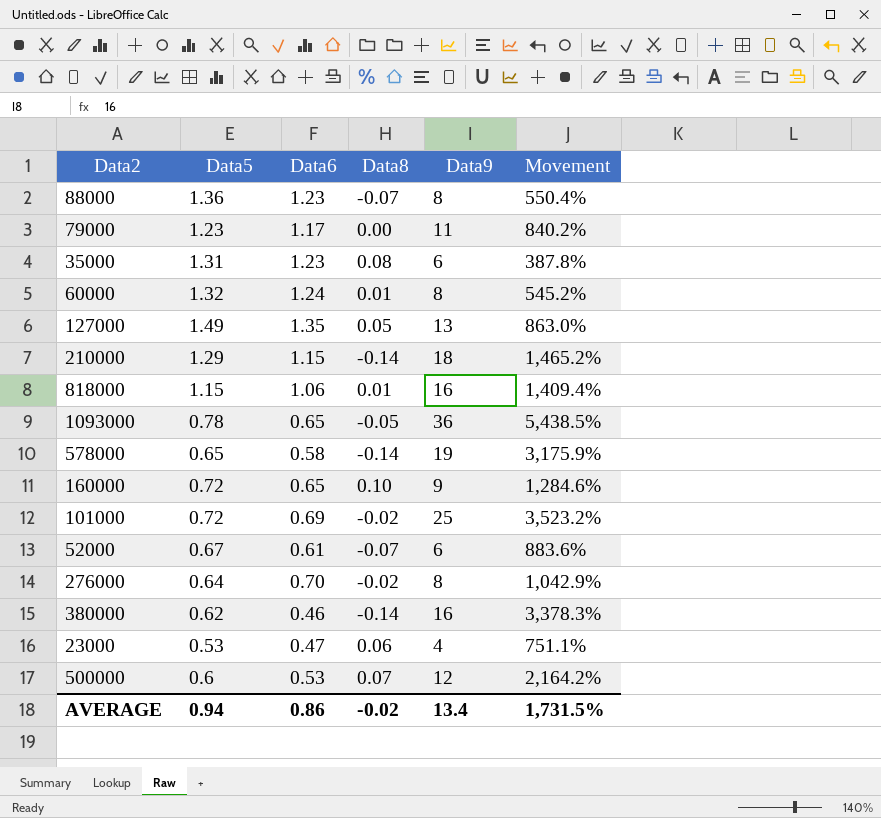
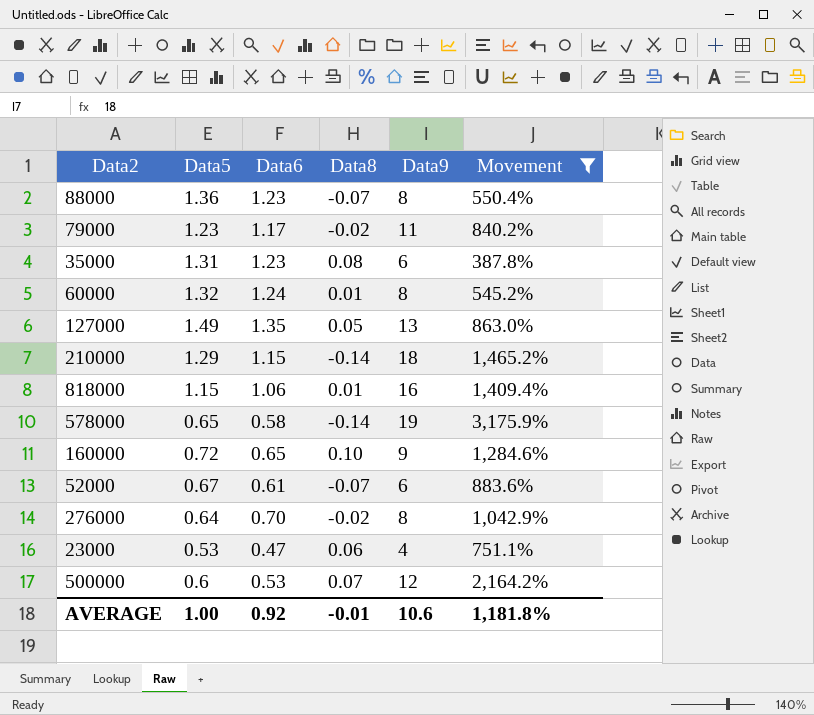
filter: none -> Movement <= 3,175.9%
79000 | Data8: 0.00 -> -0.02
AVERAGE | Data5: 0.94 -> 1.00
AVERAGE | Data6: 0.86 -> 0.92
AVERAGE | Data8: -0.02 -> -0.01
AVERAGE | Data9: 13.4 -> 10.6
AVERAGE | Movement: 1,731.5% -> 1,181.8%

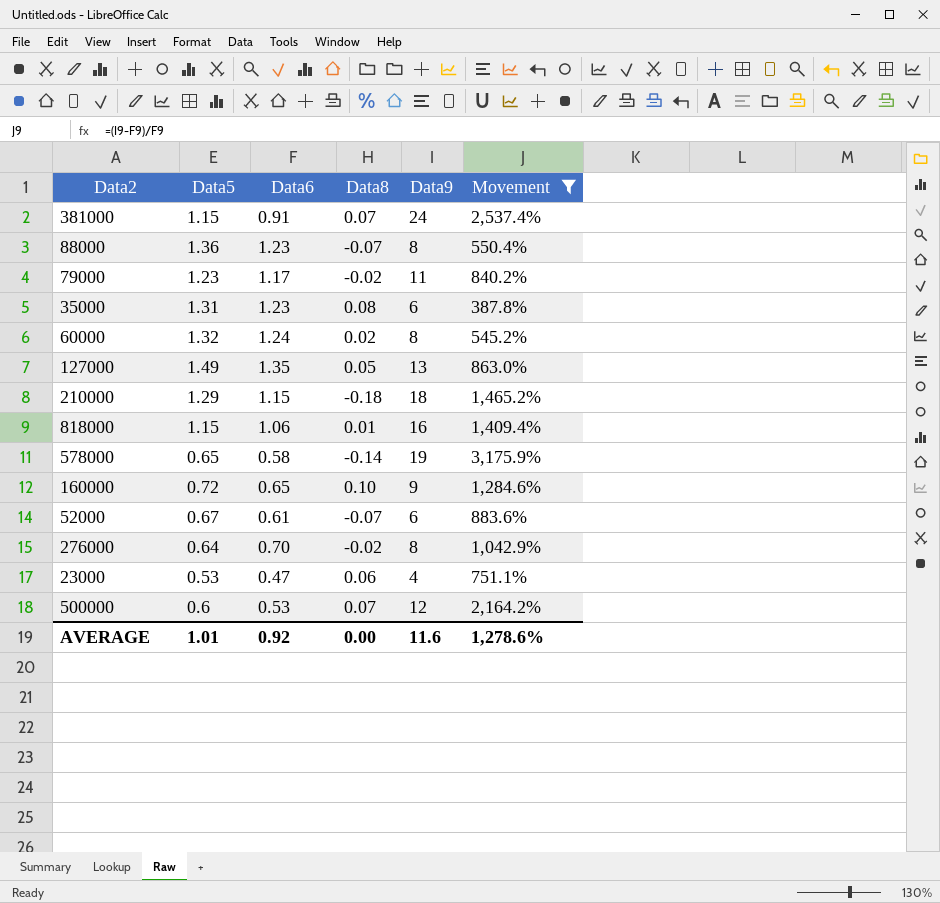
row 381000: none -> 1.15 | 0.91 | 0.07 | 24 | 2,537.4%
60000 | Data8: 0.01 -> 0.02
210000 | Data8: -0.14 -> -0.18
AVERAGE | Data5: 1.00 -> 1.01
AVERAGE | Data8: -0.01 -> 0.00
AVERAGE | Data9: 10.6 -> 11.6
AVERAGE | Movement: 1,181.8% -> 1,278.6%

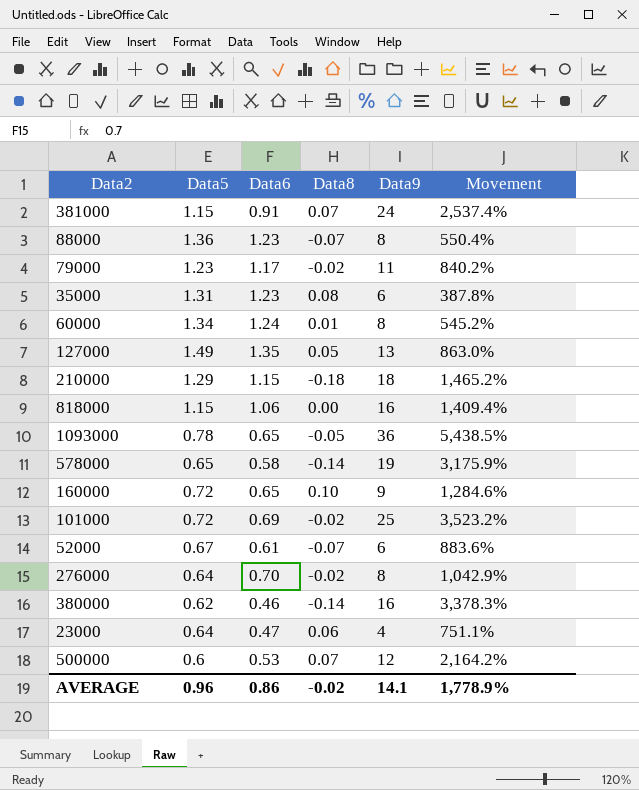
filter: Movement <= 3,175.9% -> none
60000 | Data5: 1.32 -> 1.34
60000 | Data8: 0.02 -> 0.01
818000 | Data8: 0.01 -> 0.00
23000 | Data5: 0.53 -> 0.64
AVERAGE | Data5: 1.01 -> 0.96
AVERAGE | Data6: 0.92 -> 0.86
AVERAGE | Data8: 0.00 -> -0.02
AVERAGE | Data9: 11.6 -> 14.1
AVERAGE | Movement: 1,278.6% -> 1,778.9%

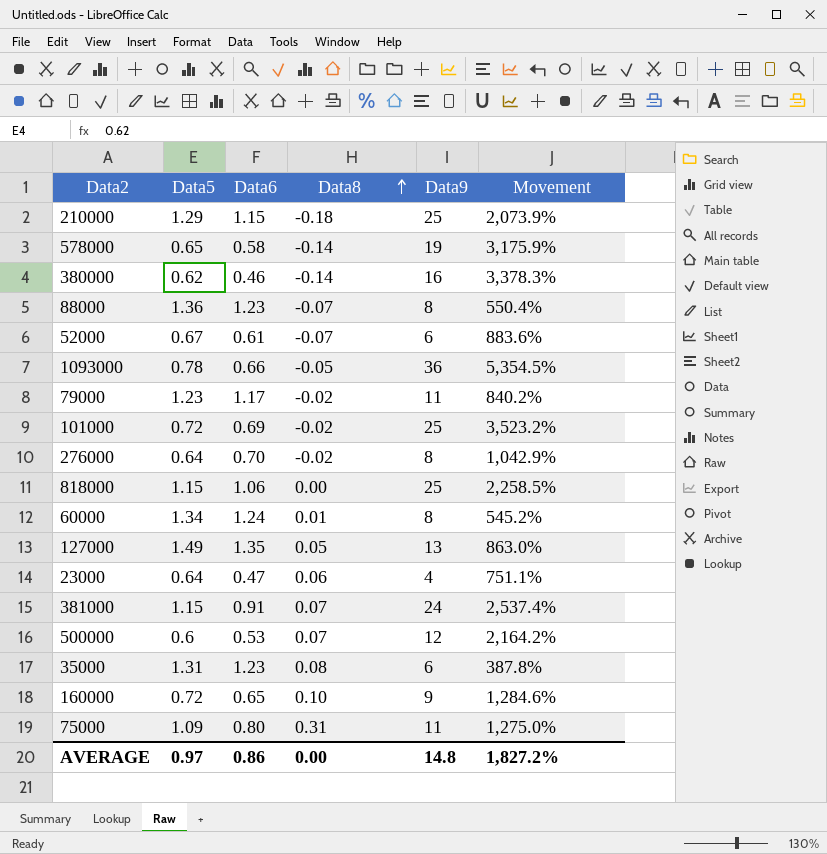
row order: none -> Data8 ascending
210000 | Data9: 18 -> 25
210000 | Movement: 1,465.2% -> 2,073.9%
1093000 | Data6: 0.65 -> 0.66
1093000 | Movement: 5,438.5% -> 5,354.5%
818000 | Data9: 16 -> 25
818000 | Movement: 1,409.4% -> 2,258.5%
row 75000: none -> 1.09 | 0.80 | 0.31 | 11 | 1,275.0%
AVERAGE | Data5: 0.96 -> 0.97
AVERAGE | Data8: -0.02 -> 0.00
AVERAGE | Data9: 14.1 -> 14.8
AVERAGE | Movement: 1,778.9% -> 1,827.2%

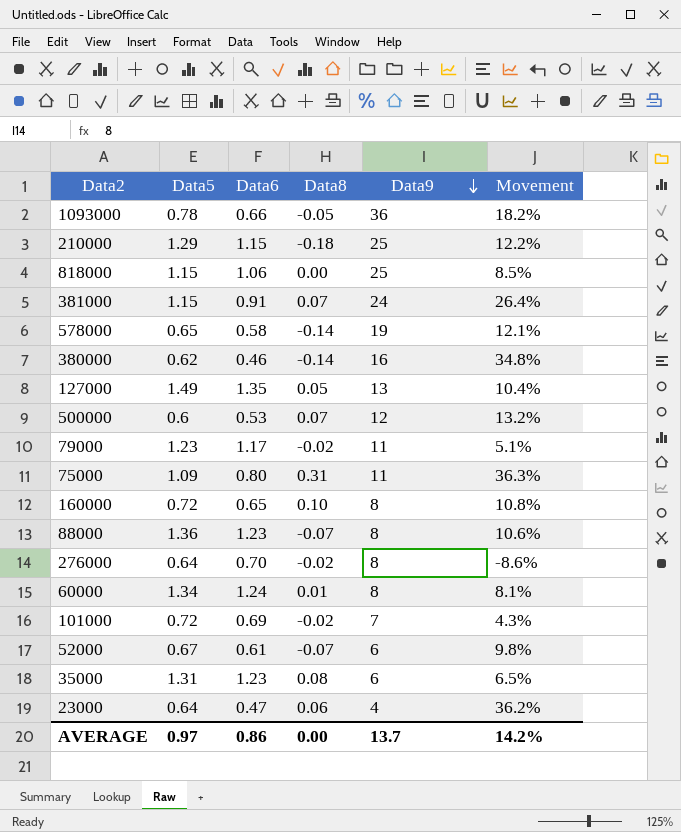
row order: Data8 ascending -> Data9 descending
column Movement | formula: ([Data9] - [Data6]) / [Data6] -> ([Data5] - [Data6]) / [Data6]
160000 | Data9: 9 -> 8
101000 | Data9: 25 -> 7
AVERAGE | Data9: 14.8 -> 13.7
AVERAGE | Movement: 1,827.2% -> 14.2%

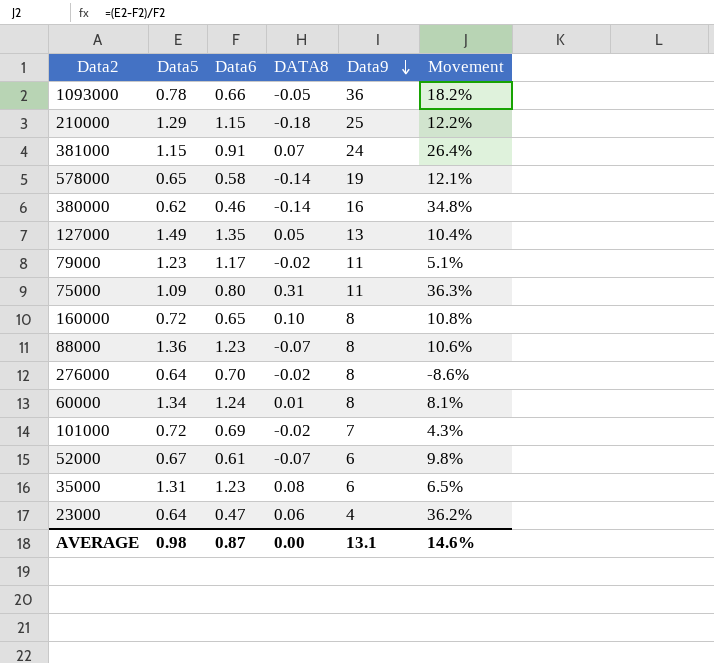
column name: Data8 -> DATA8
row 818000: 1.15 | 1.06 | 0.00 | 25 | 8.5% -> none
row 500000: 0.6 | 0.53 | 0.07 | 12 | 13.2% -> none
AVERAGE | Data5: 0.97 -> 0.98
AVERAGE | Data6: 0.86 -> 0.87
AVERAGE | Data9: 13.7 -> 13.1
AVERAGE | Movement: 14.2% -> 14.6%

